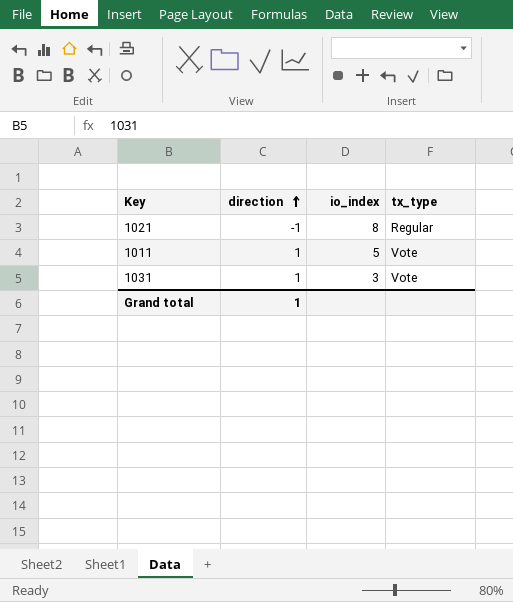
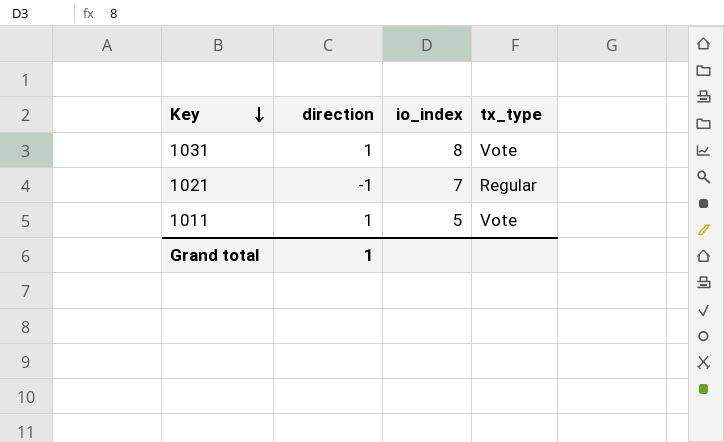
row order: direction ascending -> Key descending
1031 | io_index: 3 -> 8
1021 | io_index: 8 -> 7

